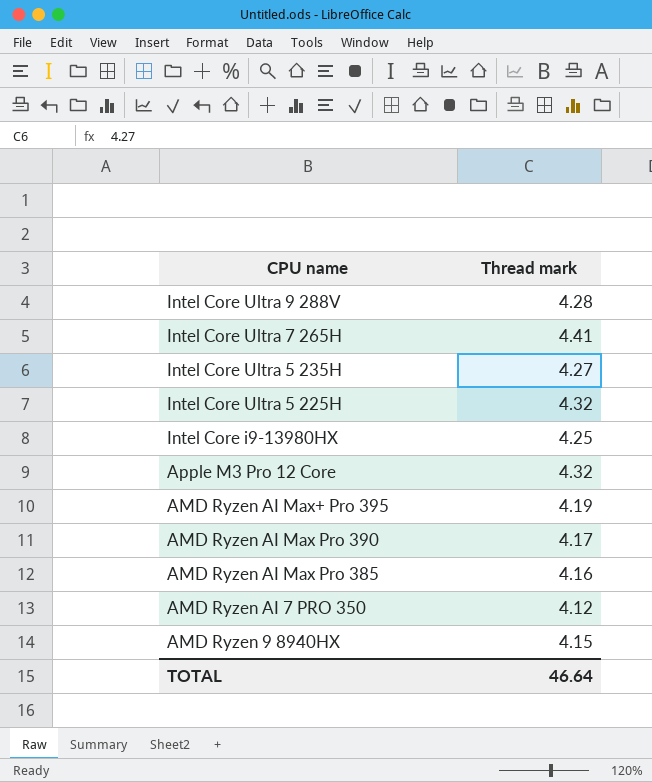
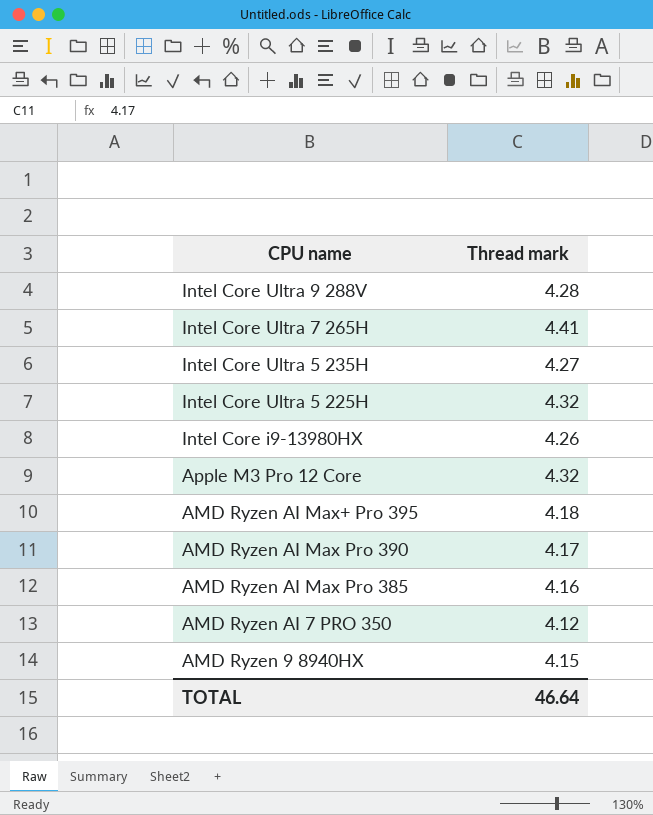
Intel Core i9-13980HX | Thread mark: 4.25 -> 4.26
AMD Ryzen AI Max+ Pro 395 | Thread mark: 4.19 -> 4.18

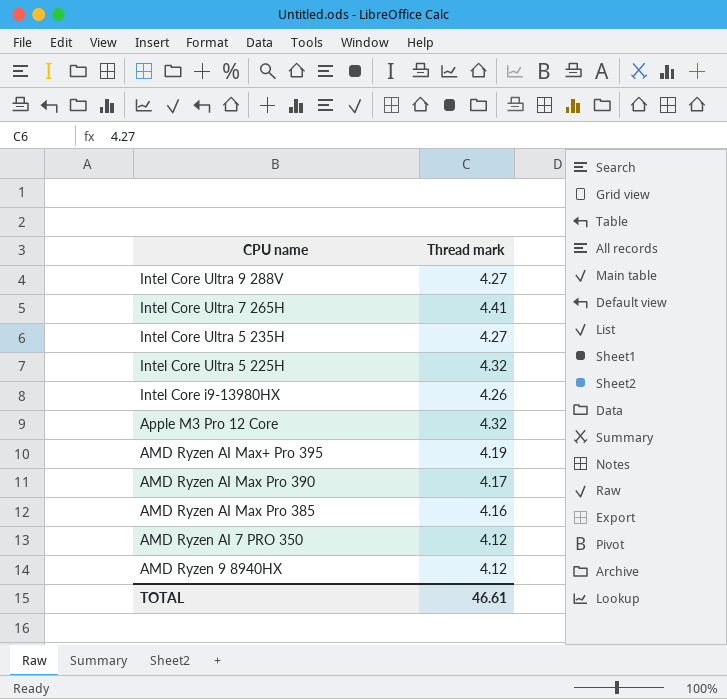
Intel Core Ultra 9 288V | Thread mark: 4.28 -> 4.27
AMD Ryzen AI Max+ Pro 395 | Thread mark: 4.18 -> 4.19
AMD Ryzen 9 8940HX | Thread mark: 4.15 -> 4.12
TOTAL | Thread mark: 46.64 -> 46.61

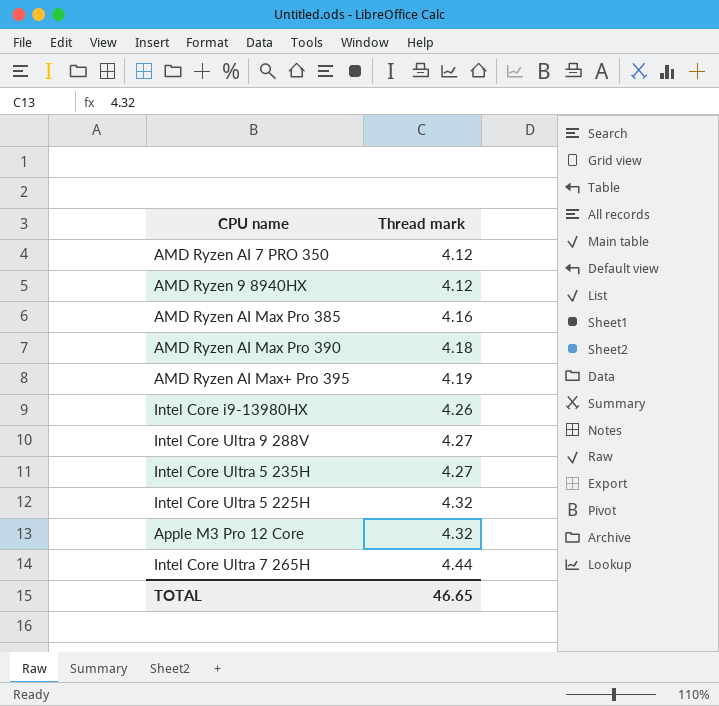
row order: CPU name descending -> Thread mark ascending
AMD Ryzen AI Max Pro 390 | Thread mark: 4.17 -> 4.18
Intel Core Ultra 7 265H | Thread mark: 4.41 -> 4.44
TOTAL | Thread mark: 46.61 -> 46.65

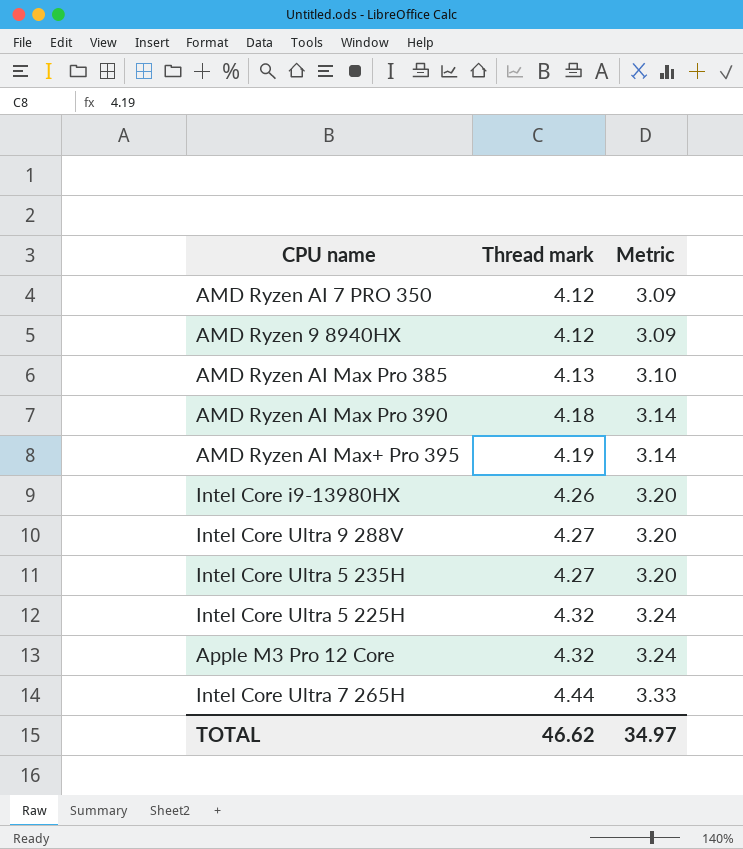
column Metric | formula: none -> [Thread mark] * 0.75
AMD Ryzen AI Max Pro 385 | Thread mark: 4.16 -> 4.13
TOTAL | Thread mark: 46.65 -> 46.62

